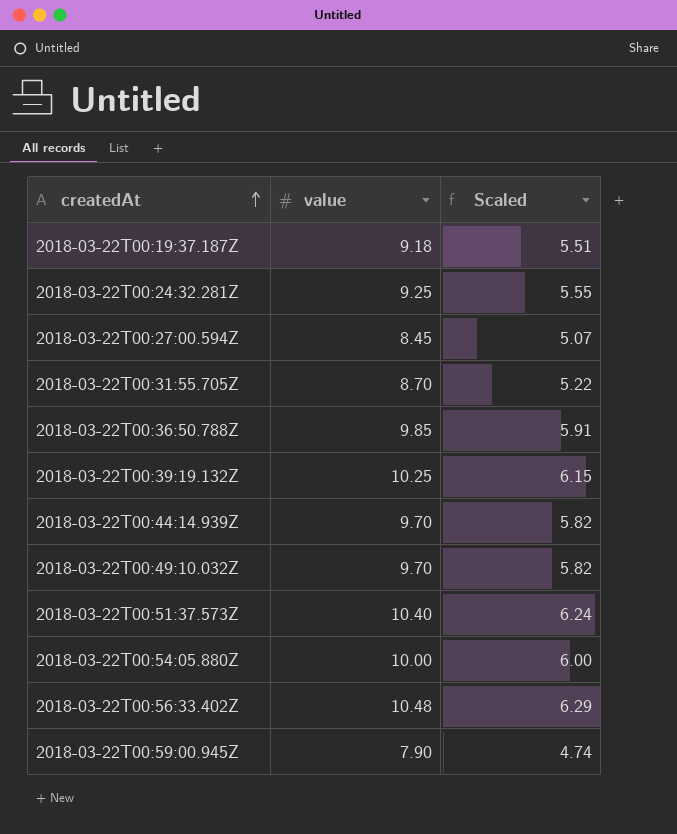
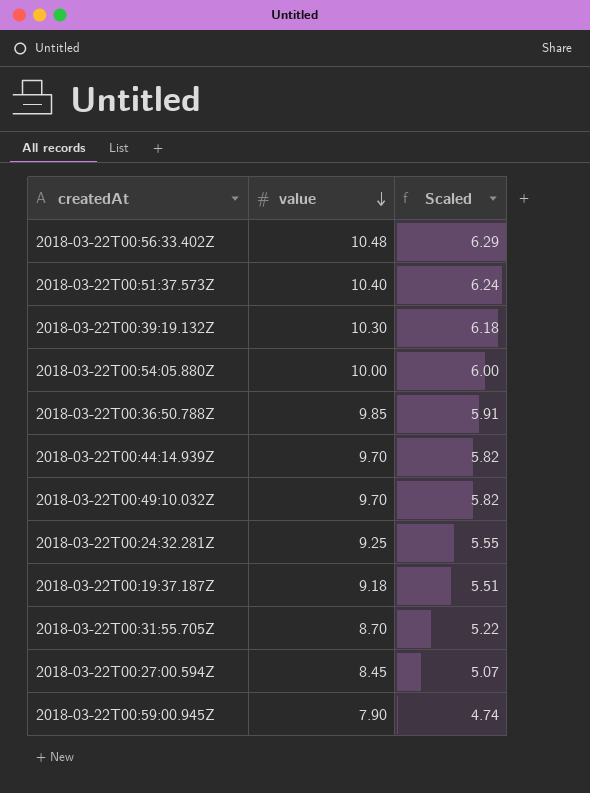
row order: createdAt ascending -> value descending
2018-03-22T00:39:19.132Z | value: 10.25 -> 10.30
2018-03-22T00:39:19.132Z | Scaled: 6.15 -> 6.18

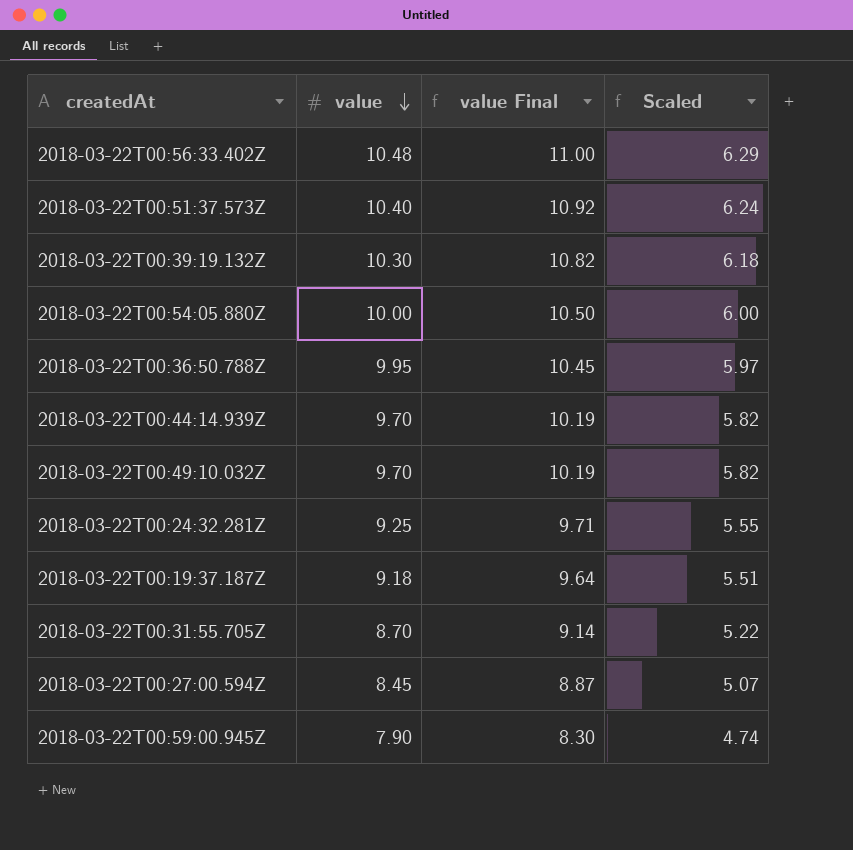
column value Final | formula: none -> [value] * 1.05
2018-03-22T00:36:50.788Z | value: 9.85 -> 9.95
2018-03-22T00:36:50.788Z | Scaled: 5.91 -> 5.97

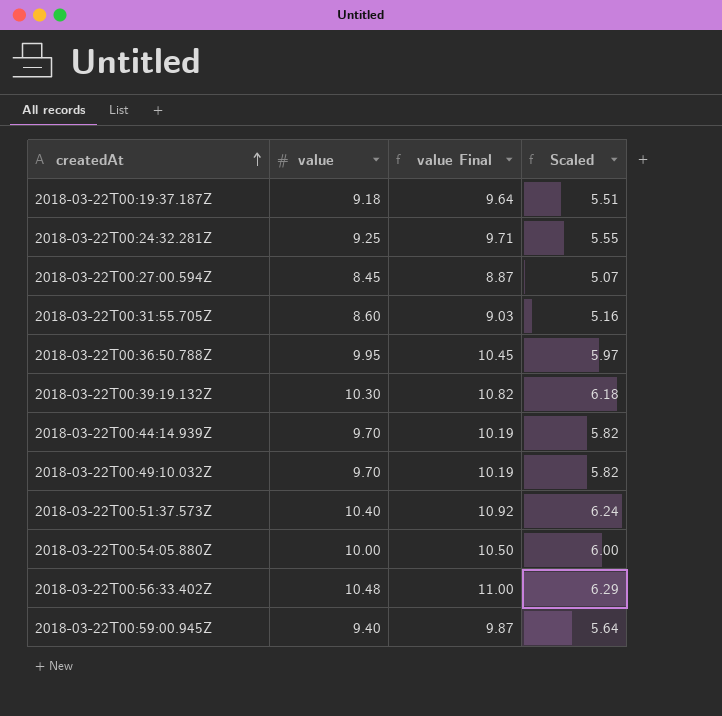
row order: value descending -> createdAt ascending
2018-03-22T00:31:55.705Z | value: 8.70 -> 8.60
2018-03-22T00:31:55.705Z | value Final: 9.14 -> 9.03
2018-03-22T00:31:55.705Z | Scaled: 5.22 -> 5.16
2018-03-22T00:59:00.945Z | value: 7.90 -> 9.40
2018-03-22T00:59:00.945Z | value Final: 8.30 -> 9.87
2018-03-22T00:59:00.945Z | Scaled: 4.74 -> 5.64

